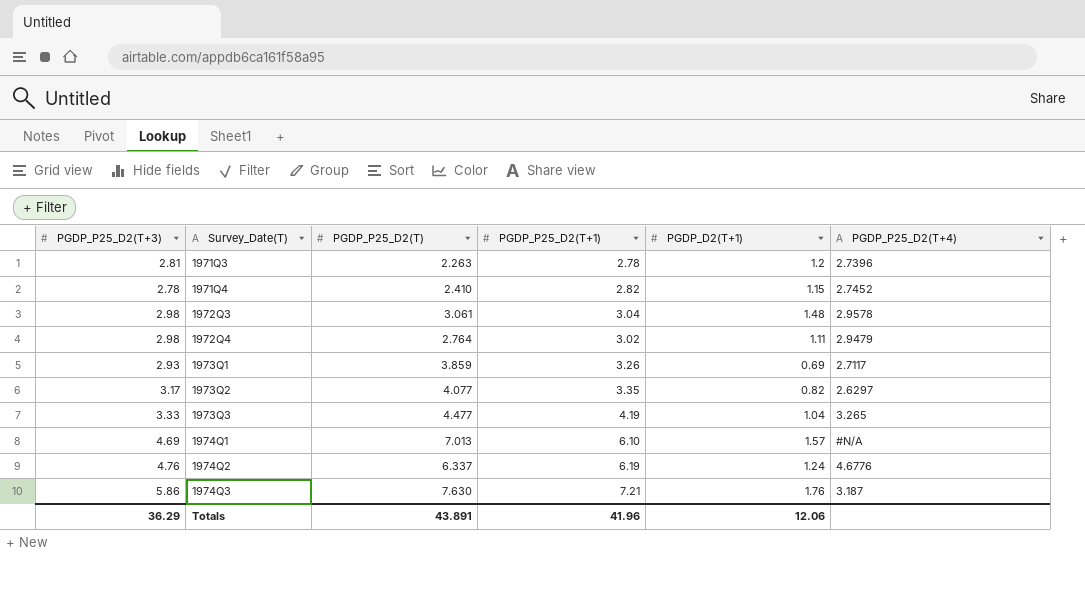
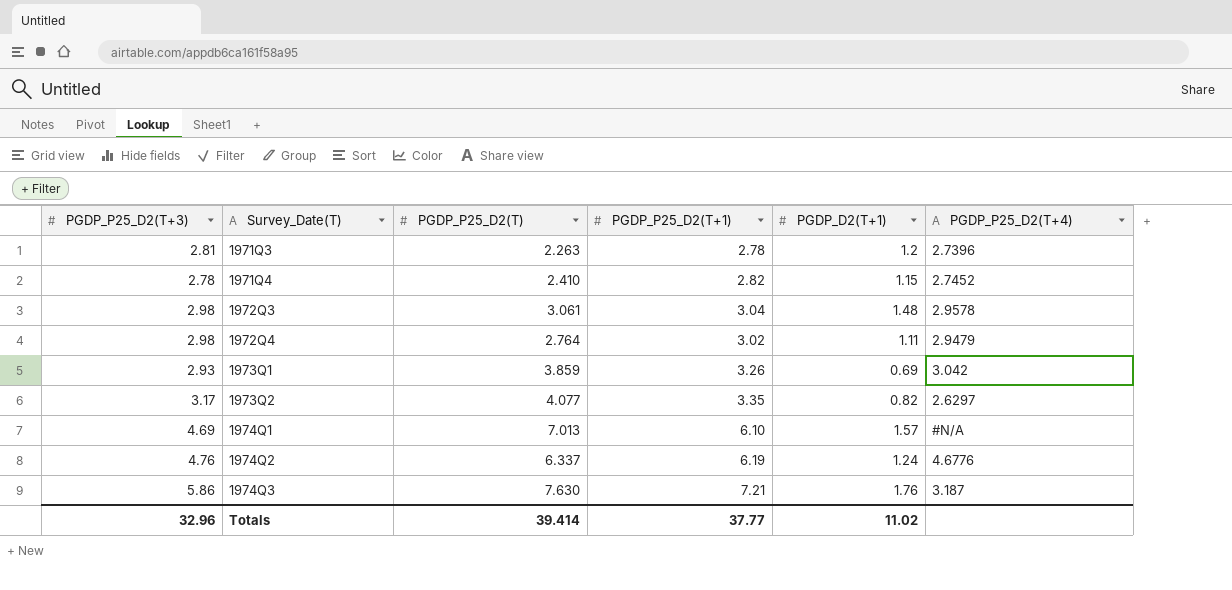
row 1973Q3: 3.33 | 4.477 | 4.19 | 1.04 | 3.265 -> none
1973Q1 | PGDP_P25_D2(T+4): 2.7117 -> 3.042
Totals | PGDP_P25_D2(T+3): 36.29 -> 32.96
Totals | PGDP_P25_D2(T): 43.891 -> 39.414
Totals | PGDP_P25_D2(T+1): 41.96 -> 37.77
Totals | PGDP_D2(T+1): 12.06 -> 11.02

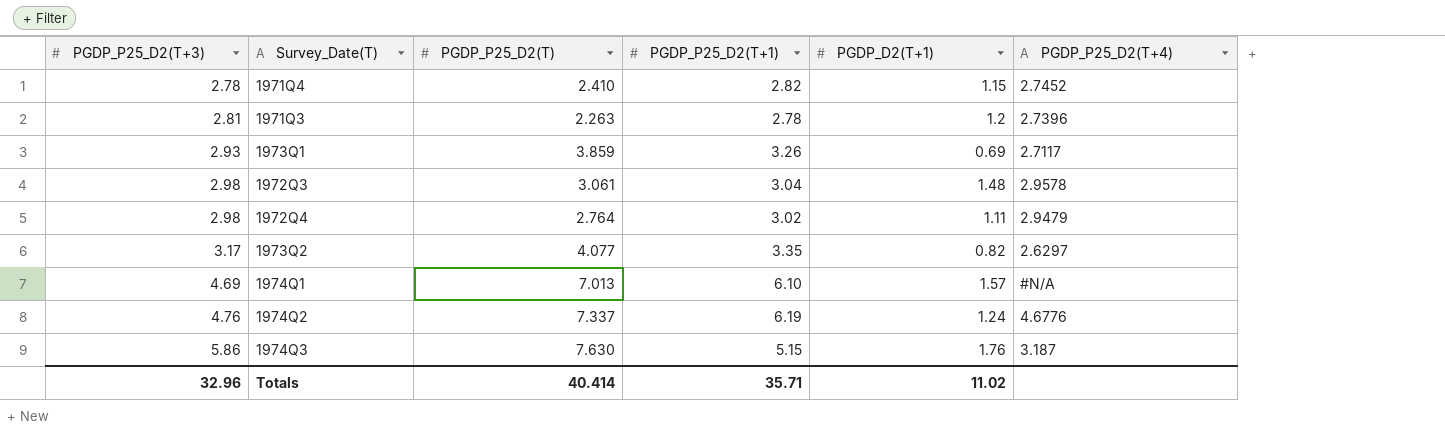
row order: Survey_Date(T) ascending -> PGDP_P25_D2(T+3) ascending
1973Q1 | PGDP_P25_D2(T+4): 3.042 -> 2.7117
1974Q2 | PGDP_P25_D2(T): 6.337 -> 7.337
1974Q3 | PGDP_P25_D2(T+1): 7.21 -> 5.15
Totals | PGDP_P25_D2(T): 39.414 -> 40.414
Totals | PGDP_P25_D2(T+1): 37.77 -> 35.71

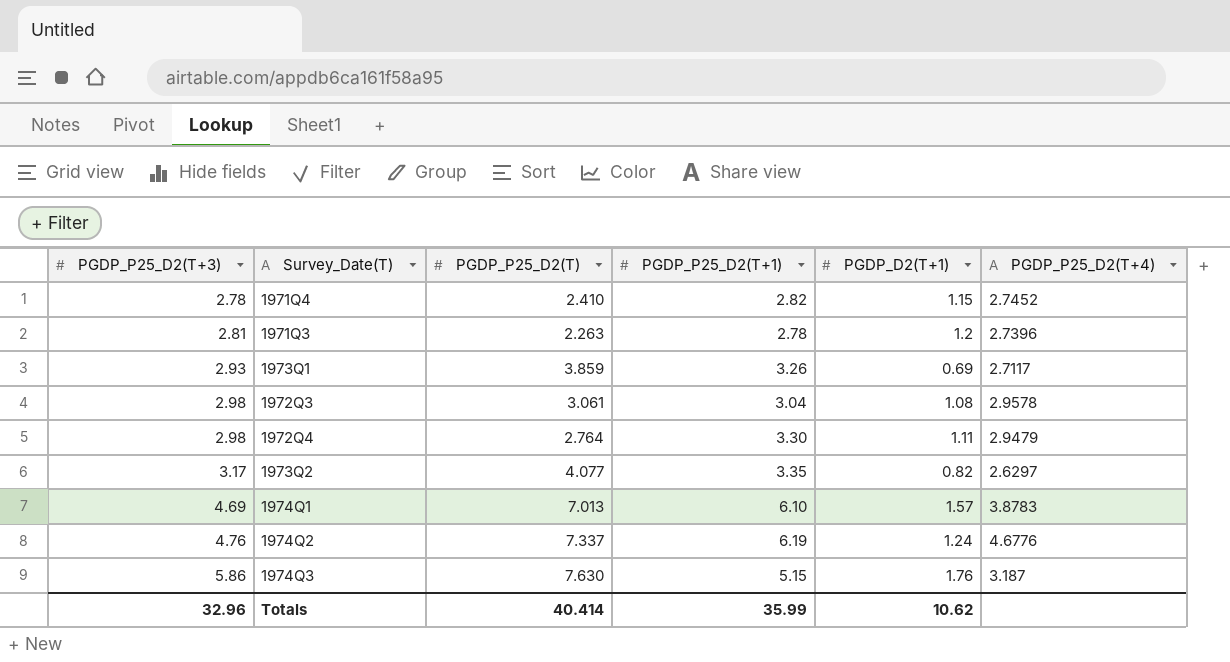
1972Q3 | PGDP_D2(T+1): 1.48 -> 1.08
1972Q4 | PGDP_P25_D2(T+1): 3.02 -> 3.30
1974Q1 | PGDP_P25_D2(T+4): #N/A -> 3.8783
Totals | PGDP_P25_D2(T+1): 35.71 -> 35.99
Totals | PGDP_D2(T+1): 11.02 -> 10.62

